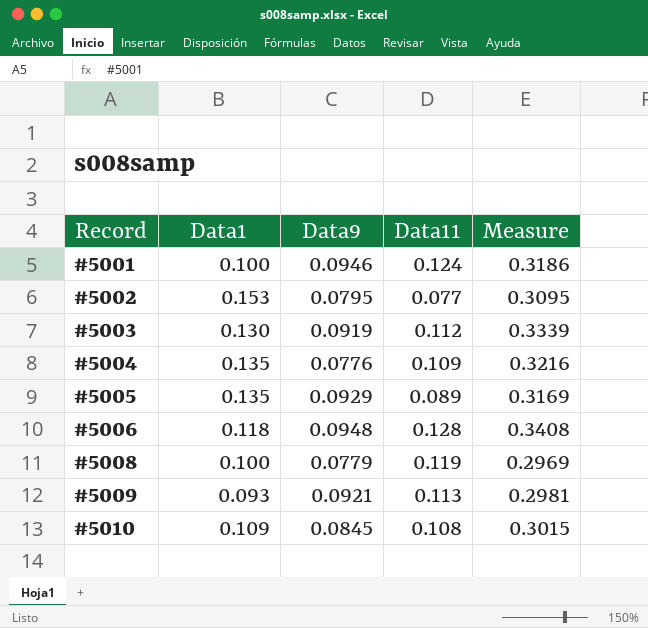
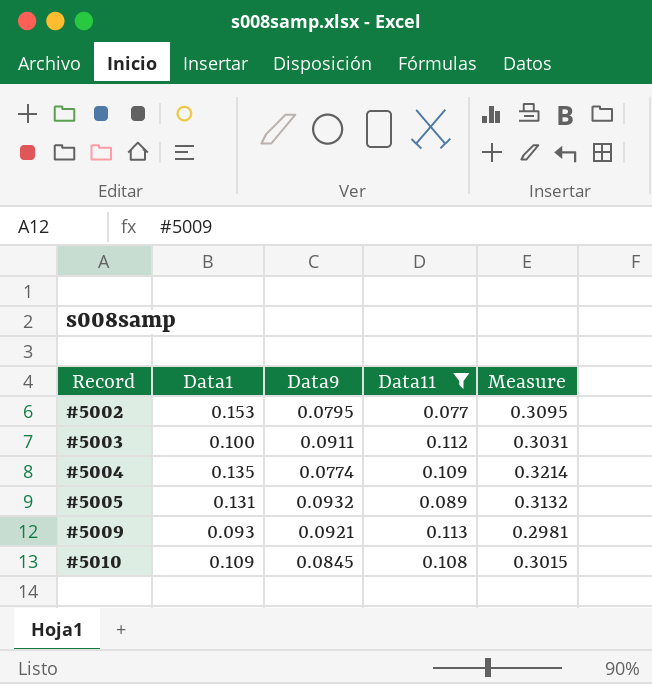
filter: none -> Data11 <= 0.113
#5003 | Data1: 0.130 -> 0.100
#5003 | Data9: 0.0919 -> 0.0911
#5003 | Measure: 0.3339 -> 0.3031
#5004 | Data9: 0.0776 -> 0.0774
#5004 | Measure: 0.3216 -> 0.3214
#5005 | Data1: 0.135 -> 0.131
#5005 | Data9: 0.0929 -> 0.0932
#5005 | Measure: 0.3169 -> 0.3132

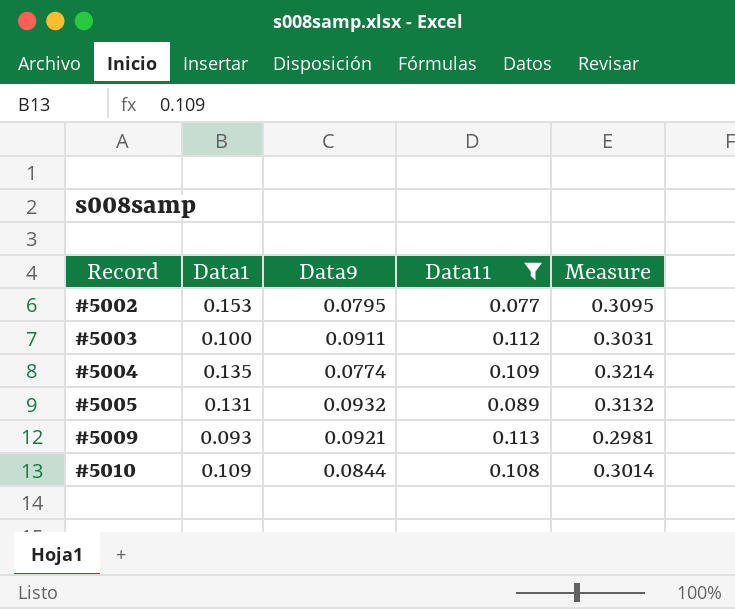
#5010 | Data9: 0.0845 -> 0.0844
#5010 | Measure: 0.3015 -> 0.3014

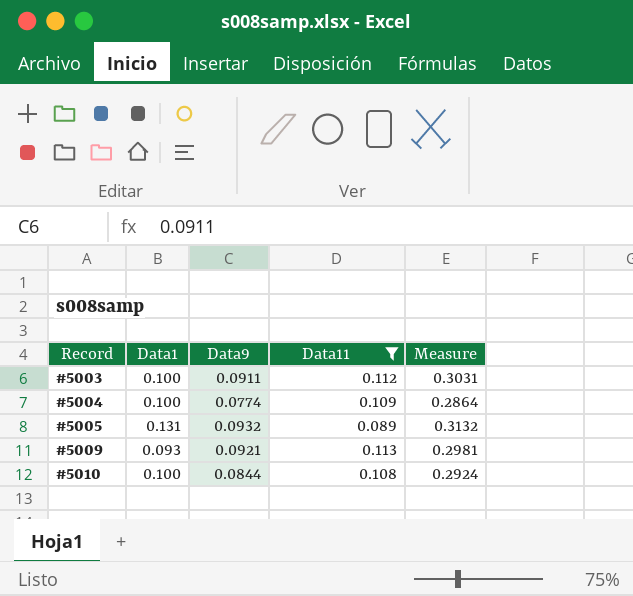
row #5002: 0.153 | 0.0795 | 0.077 | 0.3095 -> none
#5004 | Data1: 0.135 -> 0.100
#5004 | Measure: 0.3214 -> 0.2864
#5010 | Data1: 0.109 -> 0.100
#5010 | Measure: 0.3014 -> 0.2924

